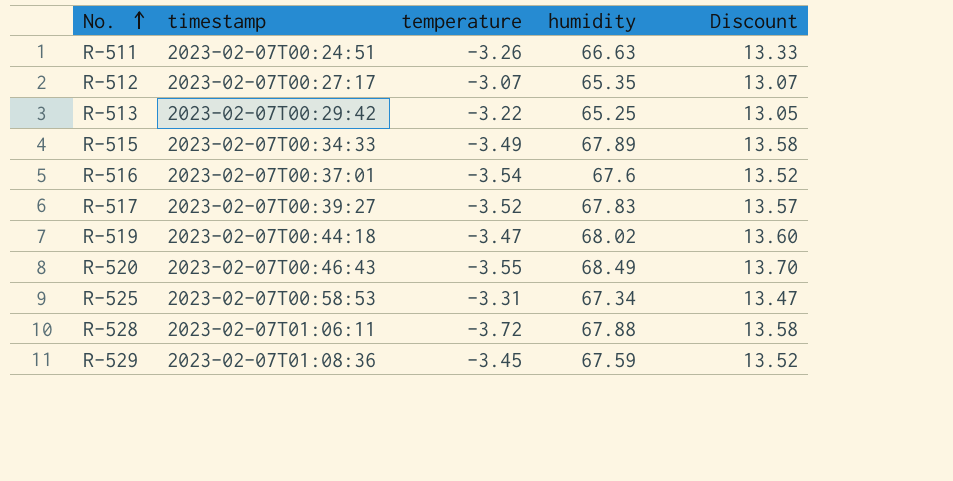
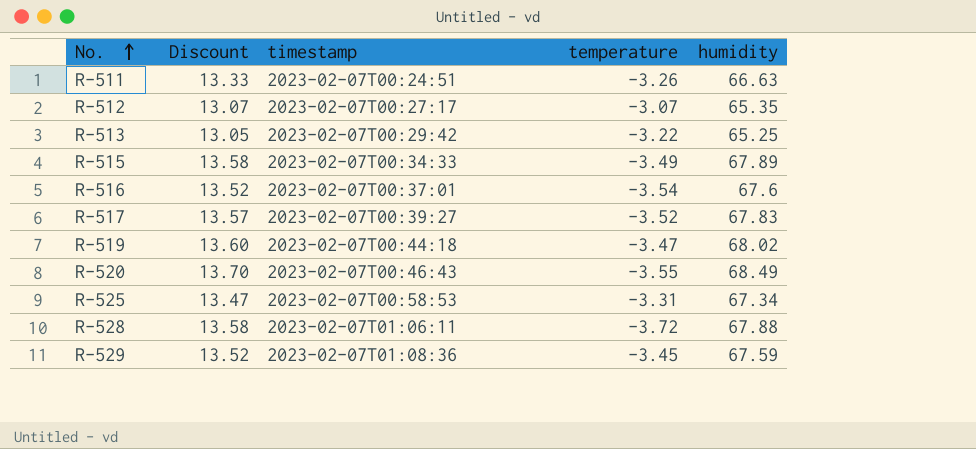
column Discount | position: 5 -> 2

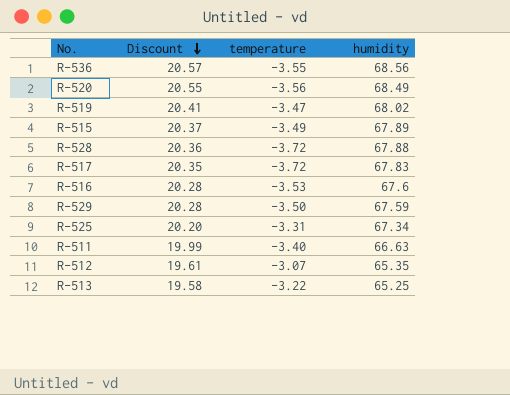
row order: No. ascending -> Discount descending
column timestamp | position: 3 -> none
column Discount | formula: [humidity] * 0.2 -> [humidity] * 0.3
row R-536: none -> 20.57 | -3.55 | 68.56
R-520 | temperature: -3.55 -> -3.56
R-517 | temperature: -3.52 -> -3.72
R-516 | temperature: -3.54 -> -3.53
R-529 | temperature: -3.45 -> -3.50
R-511 | temperature: -3.26 -> -3.40

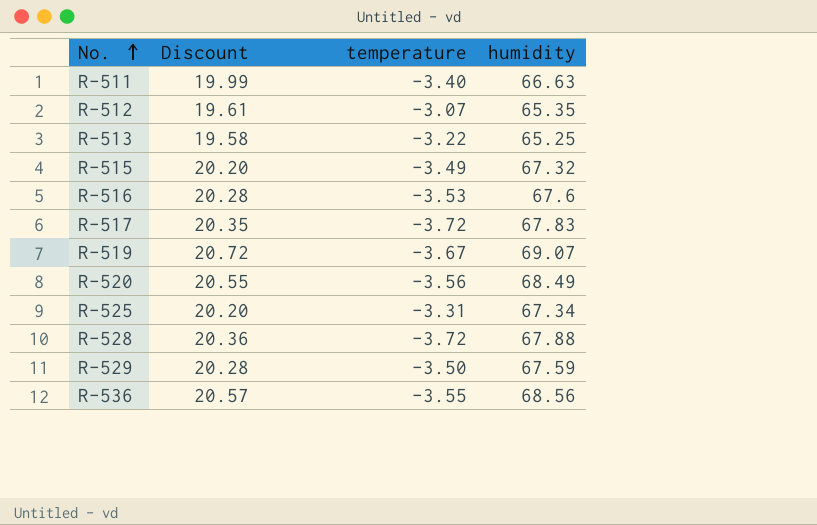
row order: Discount descending -> No. ascending
R-515 | Discount: 20.37 -> 20.20
R-515 | humidity: 67.89 -> 67.32
R-519 | Discount: 20.41 -> 20.72
R-519 | temperature: -3.47 -> -3.67
R-519 | humidity: 68.02 -> 69.07

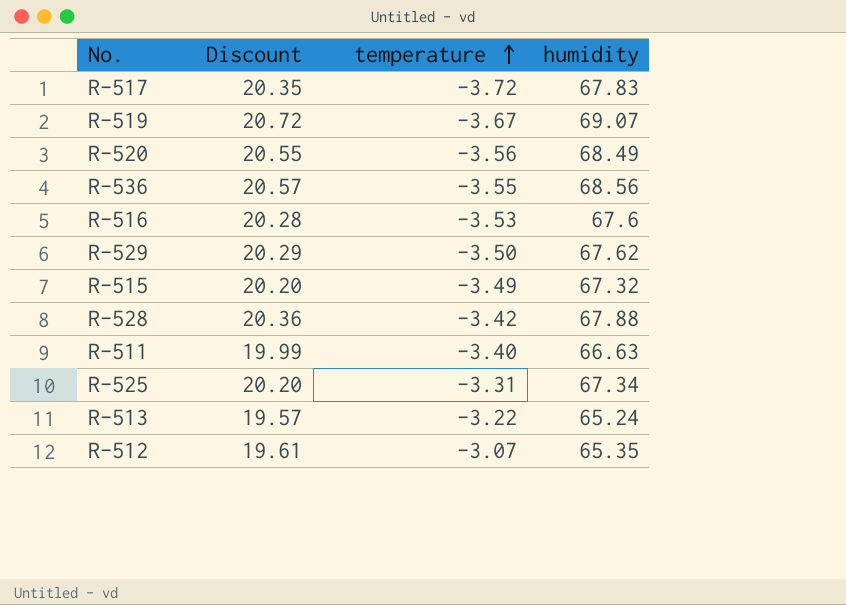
row order: No. ascending -> temperature ascending
R-529 | Discount: 20.28 -> 20.29
R-529 | humidity: 67.59 -> 67.62
R-528 | temperature: -3.72 -> -3.42
R-513 | Discount: 19.58 -> 19.57
R-513 | humidity: 65.25 -> 65.24

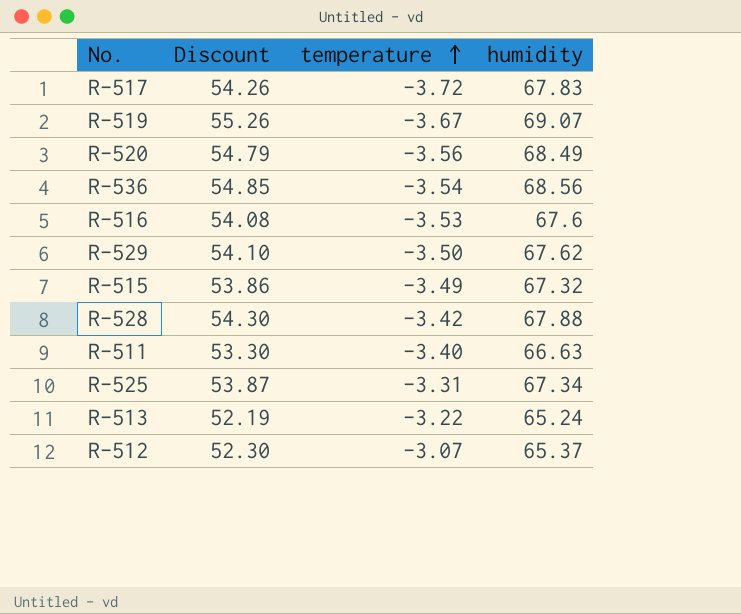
column Discount | formula: [humidity] * 0.3 -> [humidity] * 0.8
R-536 | temperature: -3.55 -> -3.54
R-512 | humidity: 65.35 -> 65.37

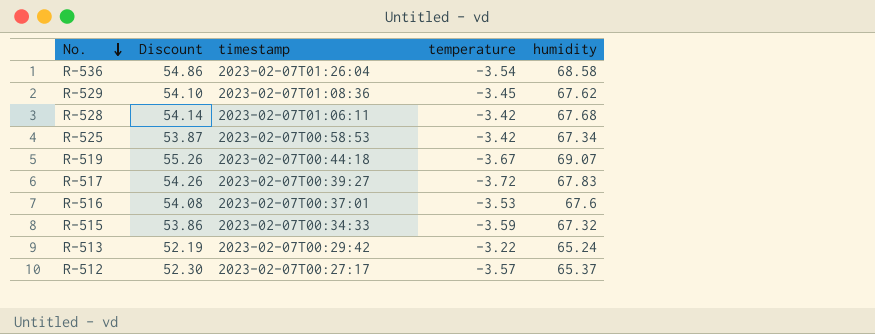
row order: temperature ascending -> No. descending
column timestamp | position: none -> 3
row R-520: 54.79 | -3.56 | 68.49 -> none
row R-511: 53.30 | -3.40 | 66.63 -> none
R-536 | Discount: 54.85 -> 54.86
R-536 | humidity: 68.56 -> 68.58
R-529 | temperature: -3.50 -> -3.45
R-528 | Discount: 54.30 -> 54.14
R-528 | humidity: 67.88 -> 67.68
R-525 | temperature: -3.31 -> -3.42
R-515 | temperature: -3.49 -> -3.59
R-512 | temperature: -3.07 -> -3.57

